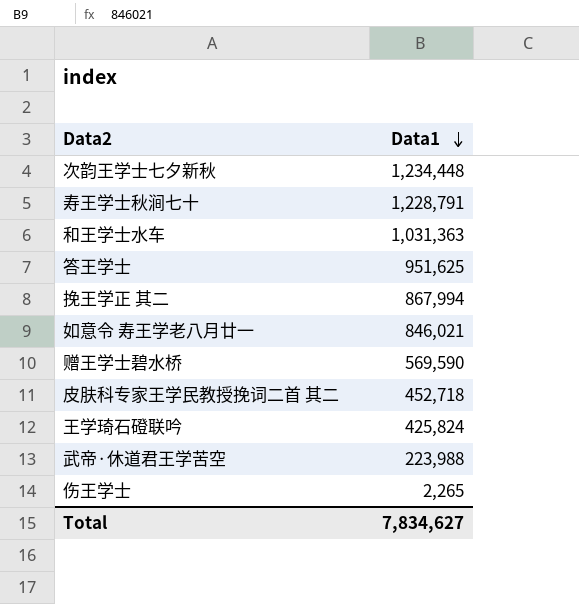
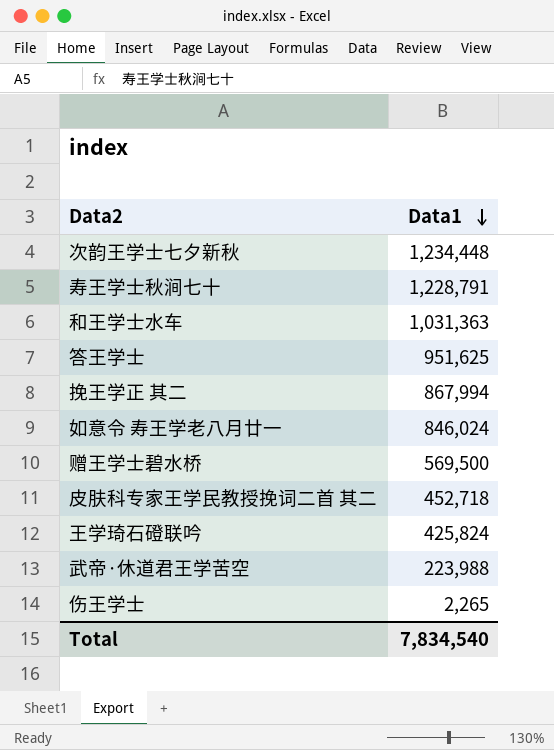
如意令 寿王学老八月廿一 | Data1: 846,021 -> 846,024
赠王学士碧水桥 | Data1: 569,590 -> 569,500
Total | Data1: 7,834,627 -> 7,834,540

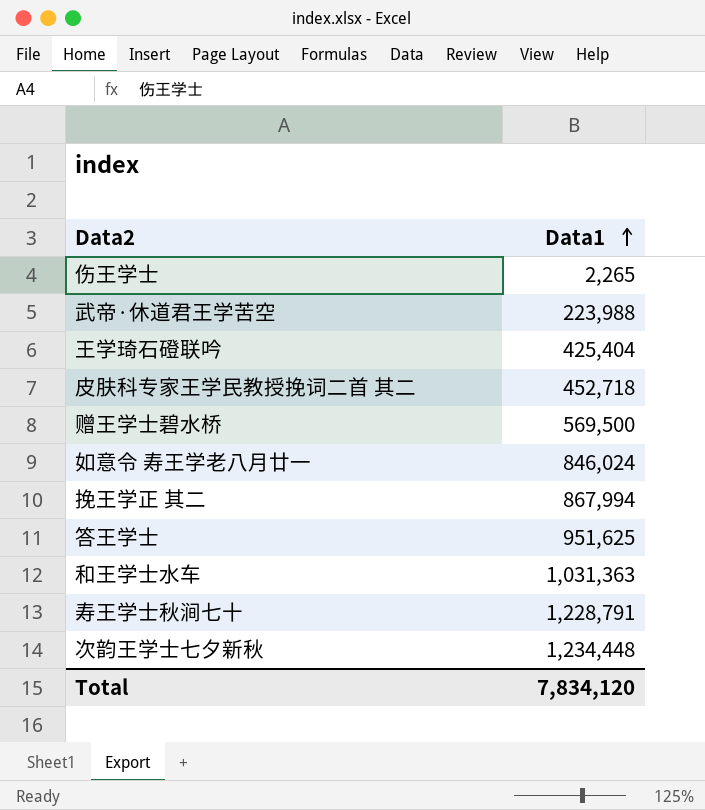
row order: Data1 descending -> Data1 ascending
王学琦石磴联吟 | Data1: 425,824 -> 425,404
Total | Data1: 7,834,540 -> 7,834,120

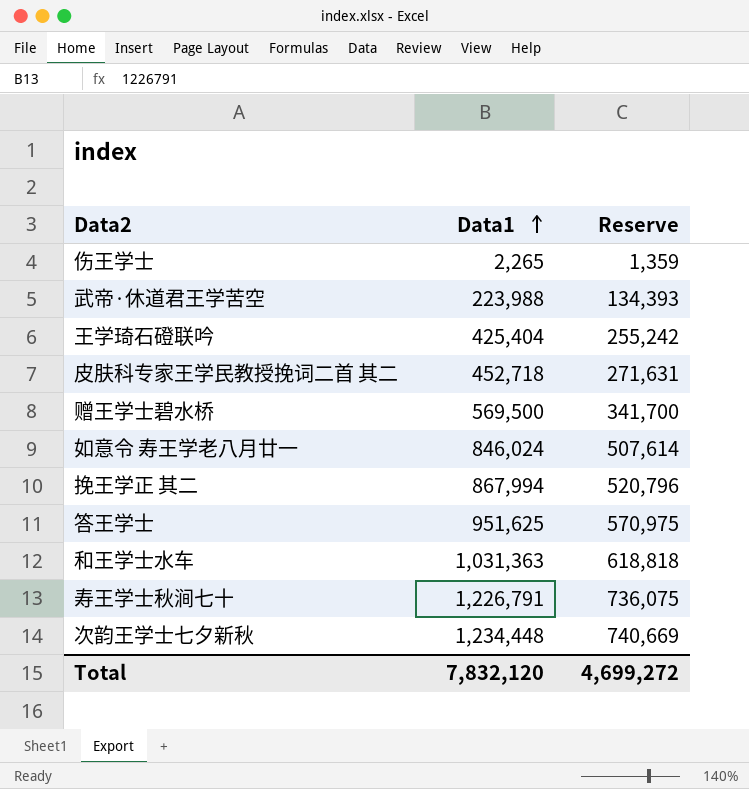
column Reserve | formula: none -> [Data1] * 0.6
寿王学士秋涧七十 | Data1: 1,228,791 -> 1,226,791
Total | Data1: 7,834,120 -> 7,832,120

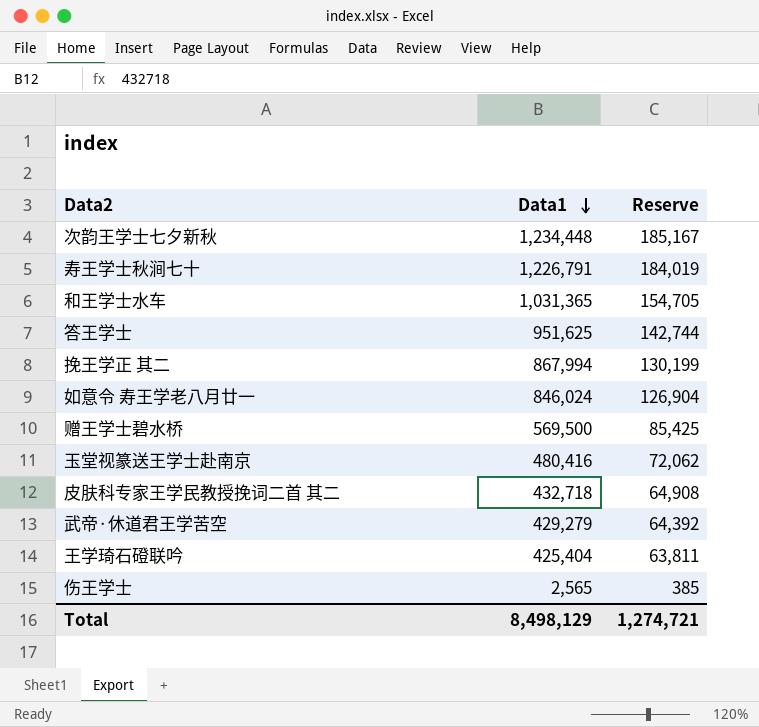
row order: Data1 ascending -> Data1 descending
column Reserve | formula: [Data1] * 0.6 -> [Data1] * 0.15
和王学士水车 | Data1: 1,031,363 -> 1,031,365
row 玉堂视篆送王学士赴南京: none -> 480,416 | 72,062
皮肤科专家王学民教授挽词二首 其二 | Data1: 452,718 -> 432,718
武帝·休道君王学苦空 | Data1: 223,988 -> 429,279
伤王学士 | Data1: 2,265 -> 2,565
Total | Data1: 7,832,120 -> 8,498,129
Total | Reserve: 4,699,272 -> 1,274,721

